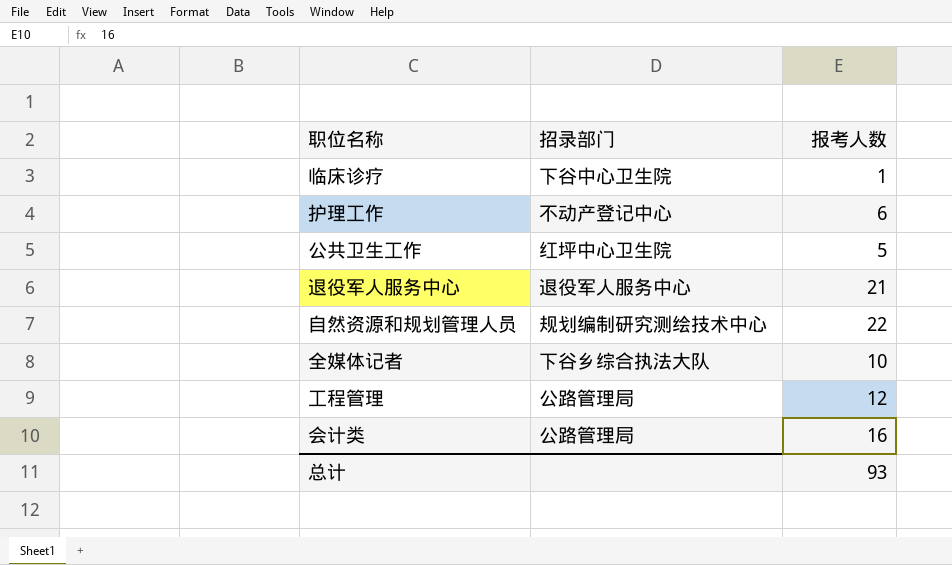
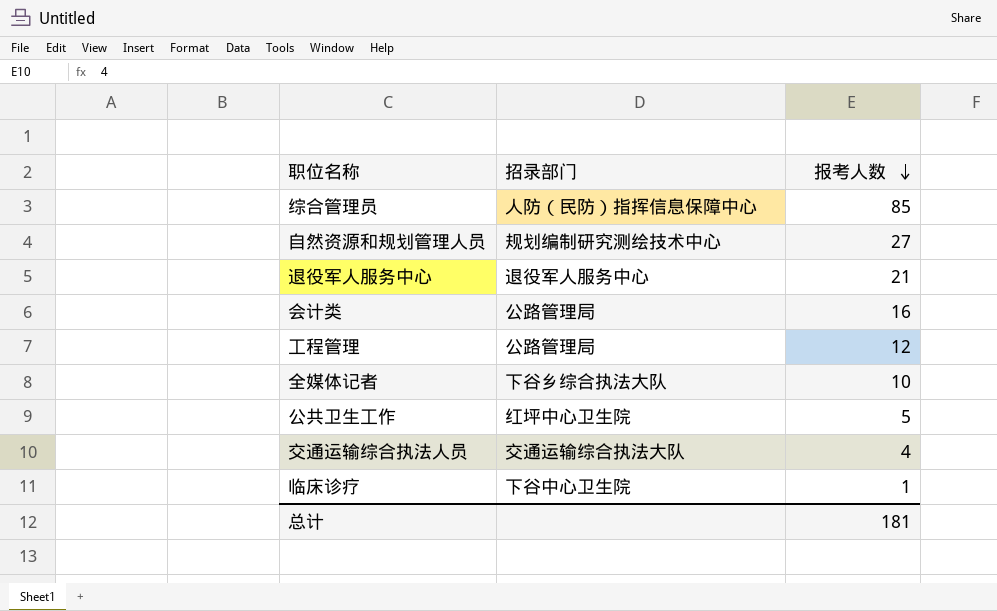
row order: none -> 报考人数 descending
row 护理工作: 不动产登记中心 | 6 -> none
row 综合管理员: none -> 人防（民防）指挥信息保障中心 | 85
自然资源和规划管理人员 | 报考人数: 22 -> 27
row 交通运输综合执法人员: none -> 交通运输综合执法大队 | 4
总计 | 报考人数: 93 -> 181

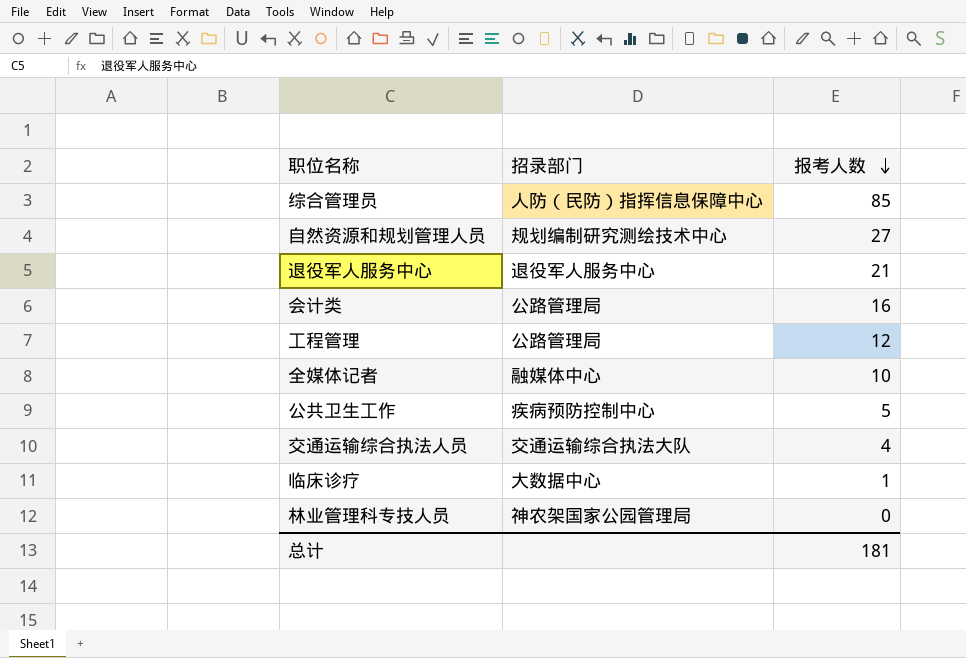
全媒体记者 | 招录部门: 下谷乡综合执法大队 -> 融媒体中心
公共卫生工作 | 招录部门: 红坪中心卫生院 -> 疾病预防控制中心
临床诊疗 | 招录部门: 下谷中心卫生院 -> 大数据中心
row 林业管理科专技人员: none -> 神农架国家公园管理局 | 0

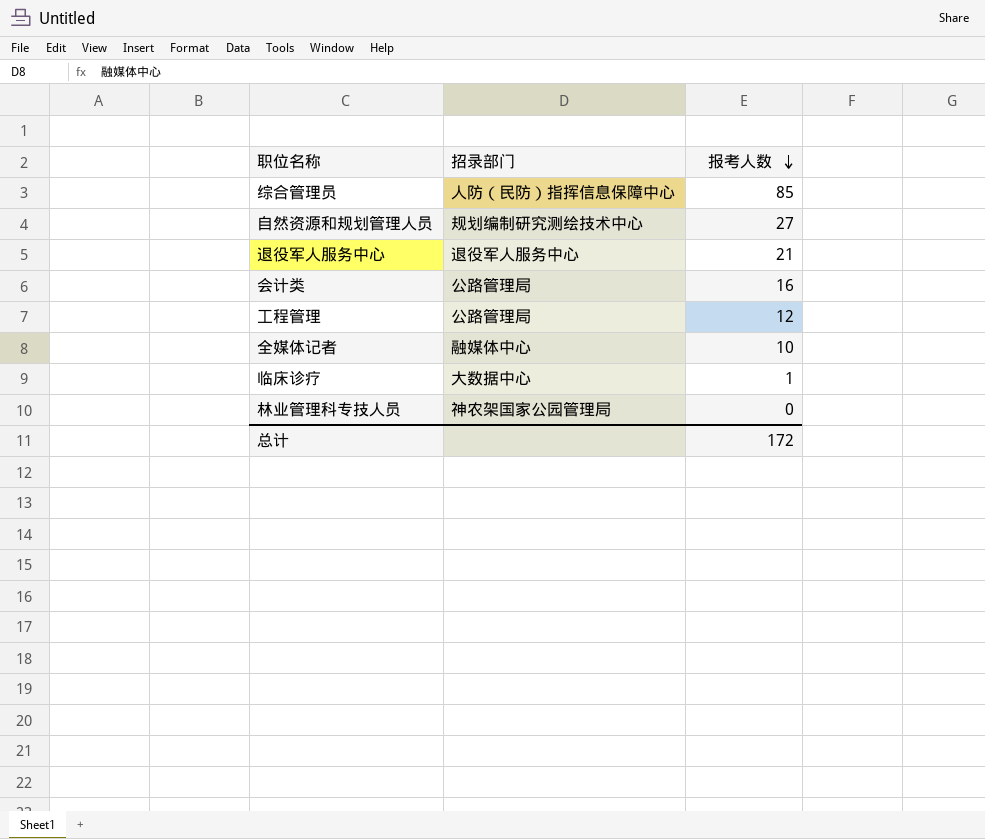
row 公共卫生工作: 疾病预防控制中心 | 5 -> none
row 交通运输综合执法人员: 交通运输综合执法大队 | 4 -> none
总计 | 报考人数: 181 -> 172

